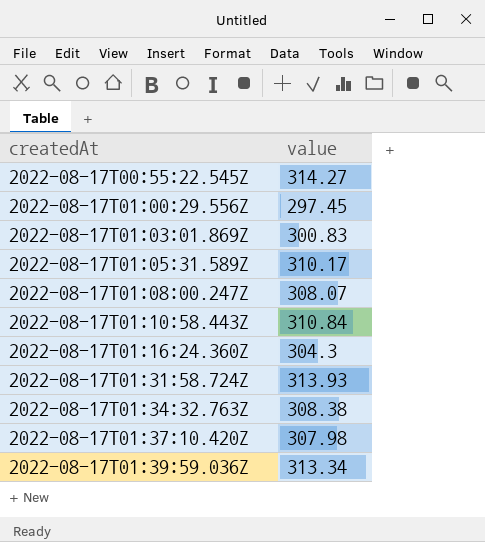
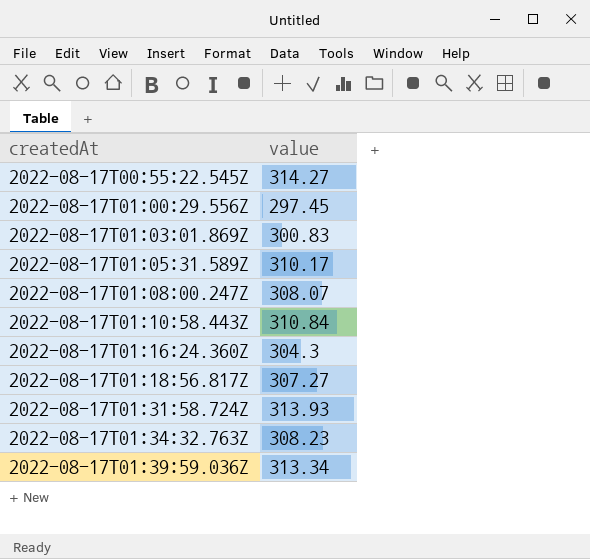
row 2022-08-17T01:37:10.420Z: 307.98 -> none
row 2022-08-17T01:18:56.817Z: none -> 307.27
2022-08-17T01:34:32.763Z | value: 308.38 -> 308.23

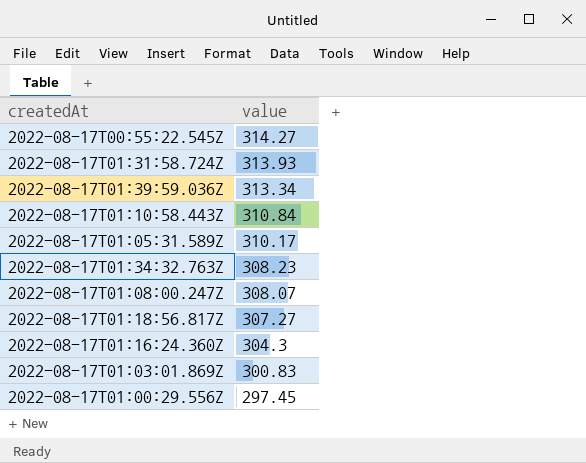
row order: createdAt ascending -> value descending

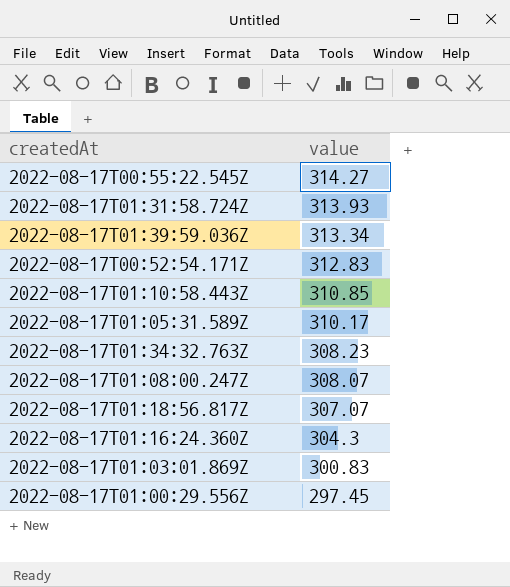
row 2022-08-17T00:52:54.171Z: none -> 312.83
2022-08-17T01:10:58.443Z | value: 310.84 -> 310.85
2022-08-17T01:18:56.817Z | value: 307.27 -> 307.07

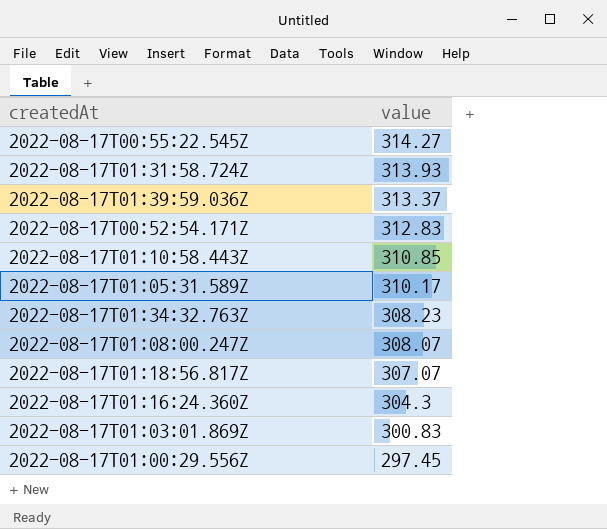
2022-08-17T01:39:59.036Z | value: 313.34 -> 313.37

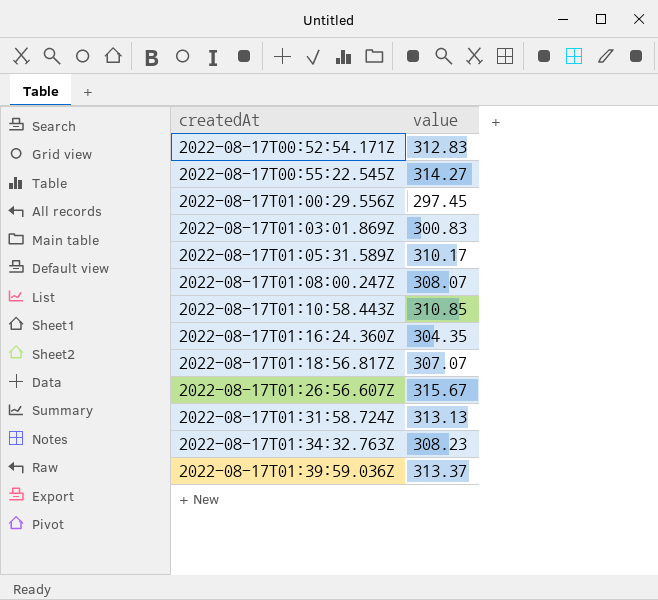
row order: value descending -> createdAt ascending
2022-08-17T01:16:24.360Z | value: 304.3 -> 304.35
row 2022-08-17T01:26:56.607Z: none -> 315.67
2022-08-17T01:31:58.724Z | value: 313.93 -> 313.13

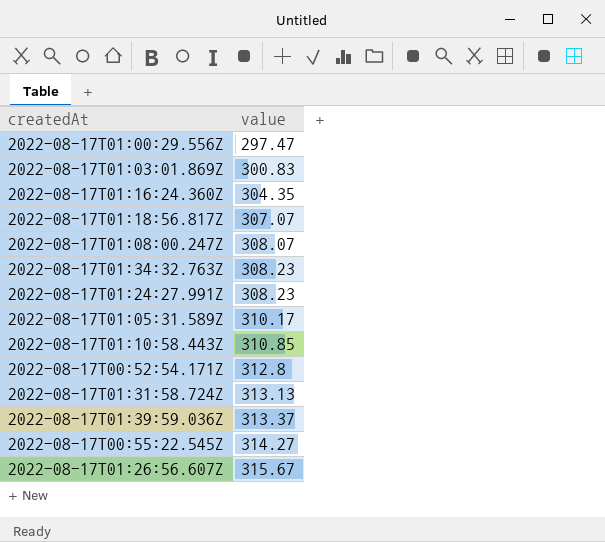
row order: createdAt ascending -> value ascending
2022-08-17T01:00:29.556Z | value: 297.45 -> 297.47
row 2022-08-17T01:24:27.991Z: none -> 308.23
2022-08-17T00:52:54.171Z | value: 312.83 -> 312.8

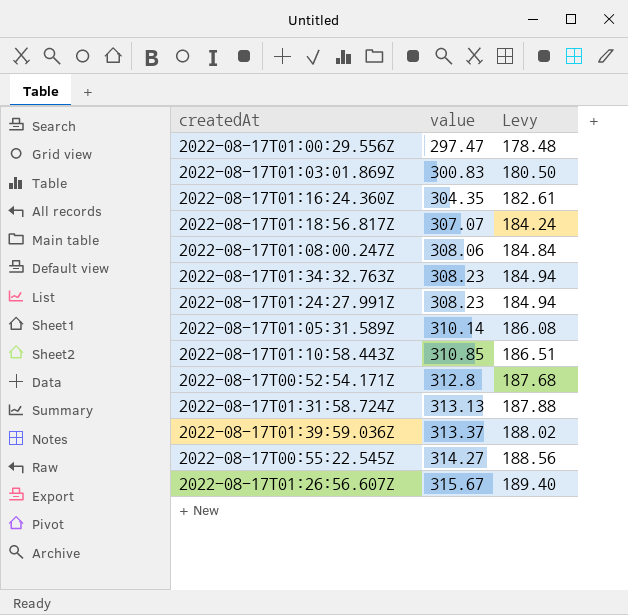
column Levy | formula: none -> [value] * 0.6
2022-08-17T01:08:00.247Z | value: 308.07 -> 308.06
2022-08-17T01:05:31.589Z | value: 310.17 -> 310.14

